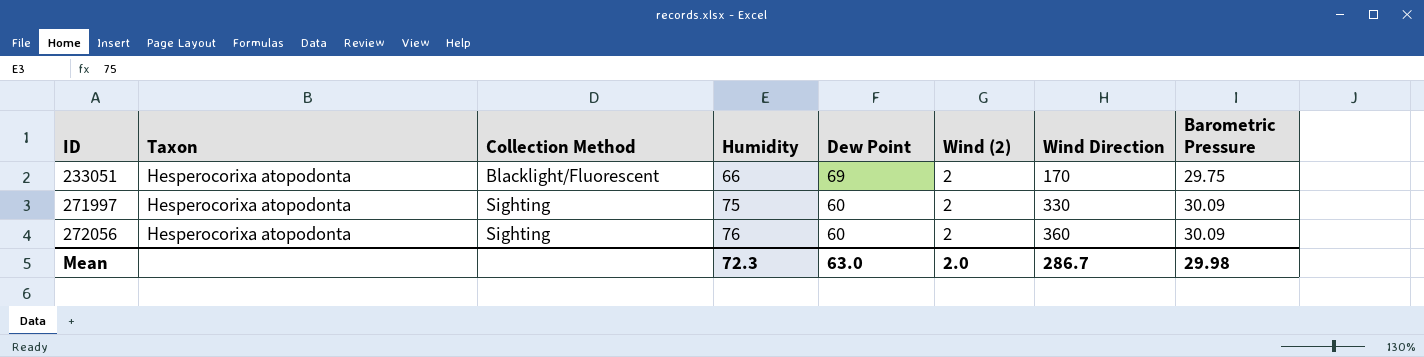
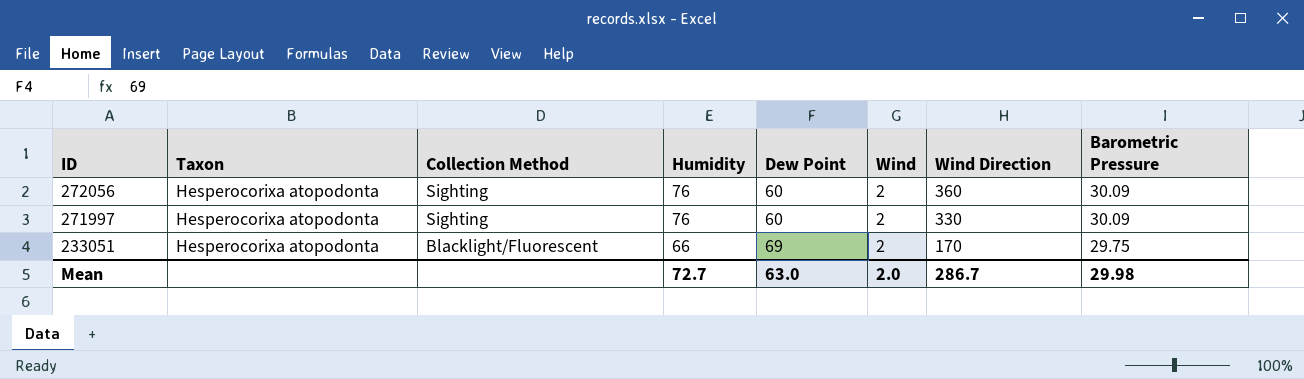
row order: ID ascending -> ID descending
column name: Wind (2) -> Wind
271997 | Humidity: 75 -> 76
Mean | Humidity: 72.3 -> 72.7

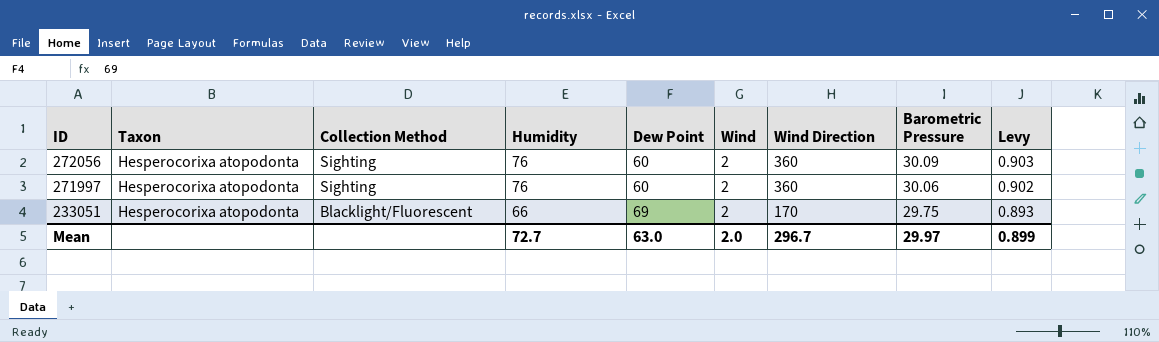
column Levy | formula: none -> [Barometric Pressure] * 0.03
271997 | Wind Direction: 330 -> 360
271997 | Barometric Pressure: 30.09 -> 30.06
Mean | Wind Direction: 286.7 -> 296.7
Mean | Barometric Pressure: 29.98 -> 29.97

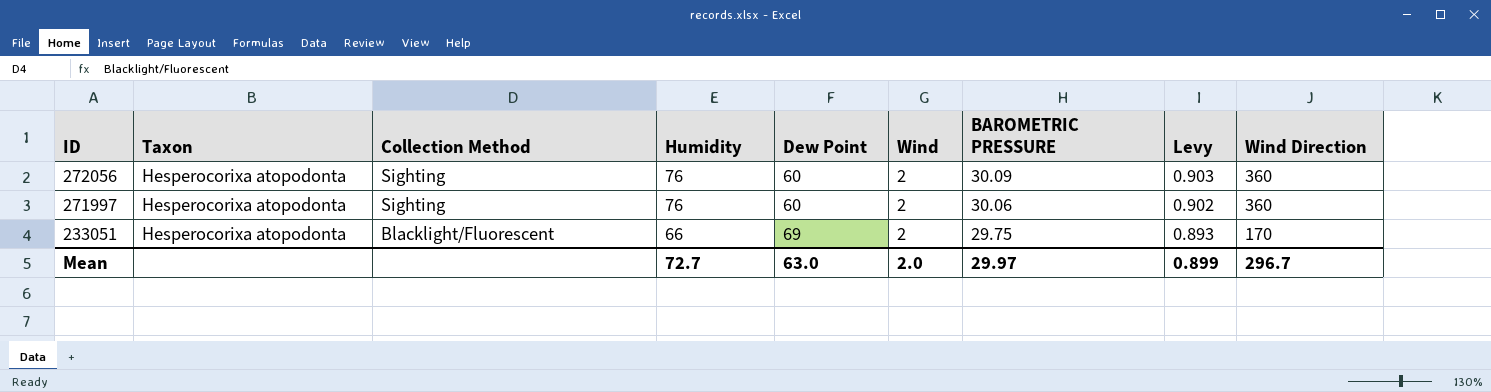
column name: Barometric Pressure -> BAROMETRIC PRESSURE
column Wind Direction | position: 7 -> 9

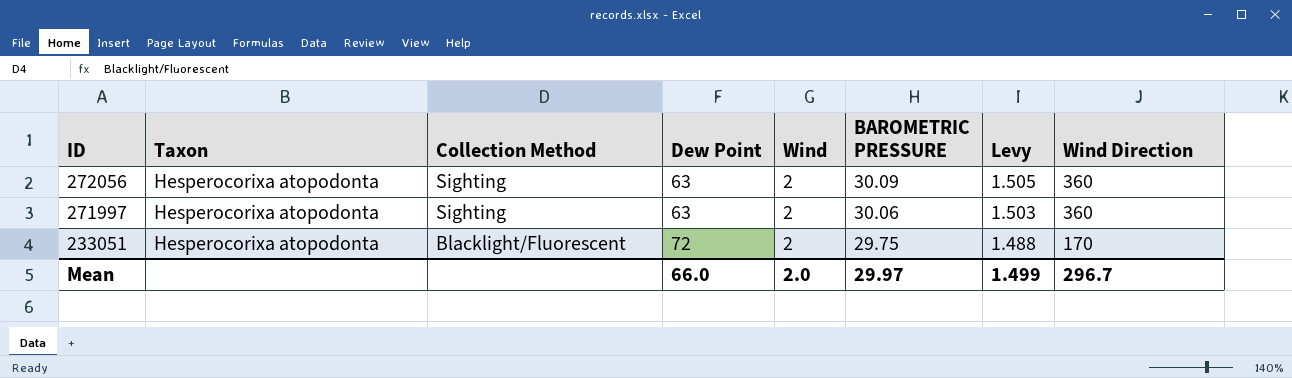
column Humidity | position: 4 -> none
column Levy | formula: [BAROMETRIC PRESSURE] * 0.03 -> [BAROMETRIC PRESSURE] * 0.05
272056 | Dew Point: 60 -> 63
271997 | Dew Point: 60 -> 63
233051 | Dew Point: 69 -> 72
Mean | Dew Point: 63.0 -> 66.0
Mean | Levy: 0.899 -> 1.499

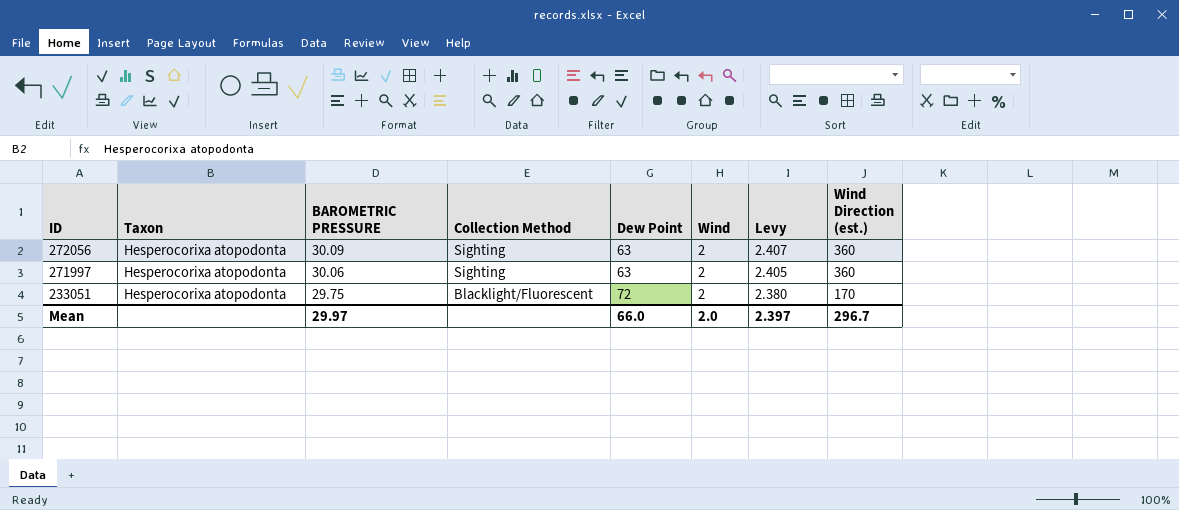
column BAROMETRIC PRESSURE | position: 6 -> 3
column Levy | formula: [BAROMETRIC PRESSURE] * 0.05 -> [BAROMETRIC PRESSURE] * 0.08
column name: Wind Direction -> Wind Direction (est.)
Mean | Levy: 1.499 -> 2.397

